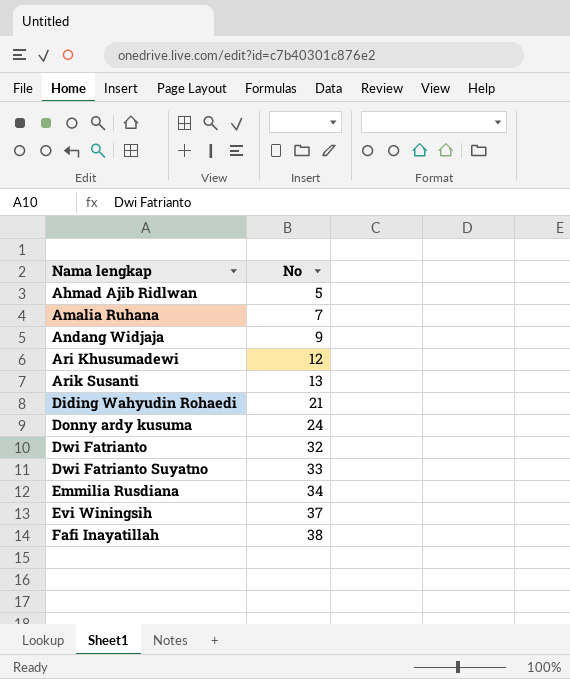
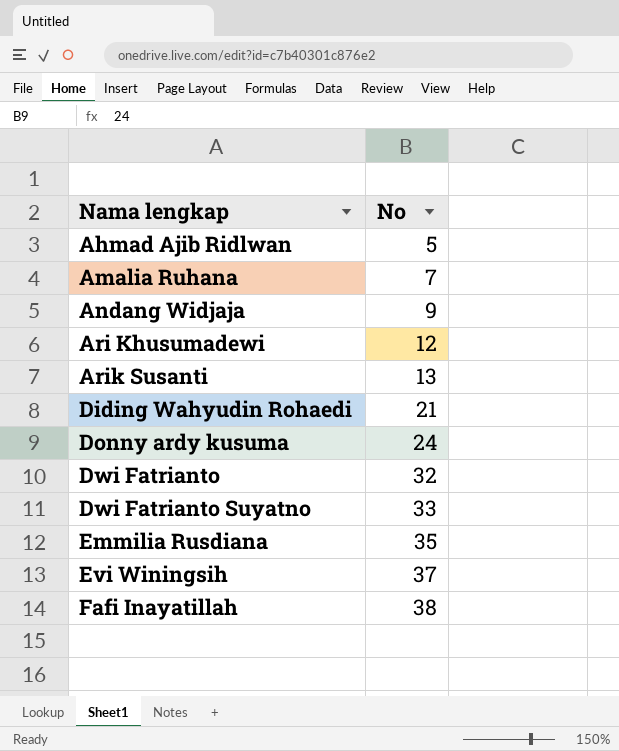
Emmilia Rusdiana | No: 34 -> 35

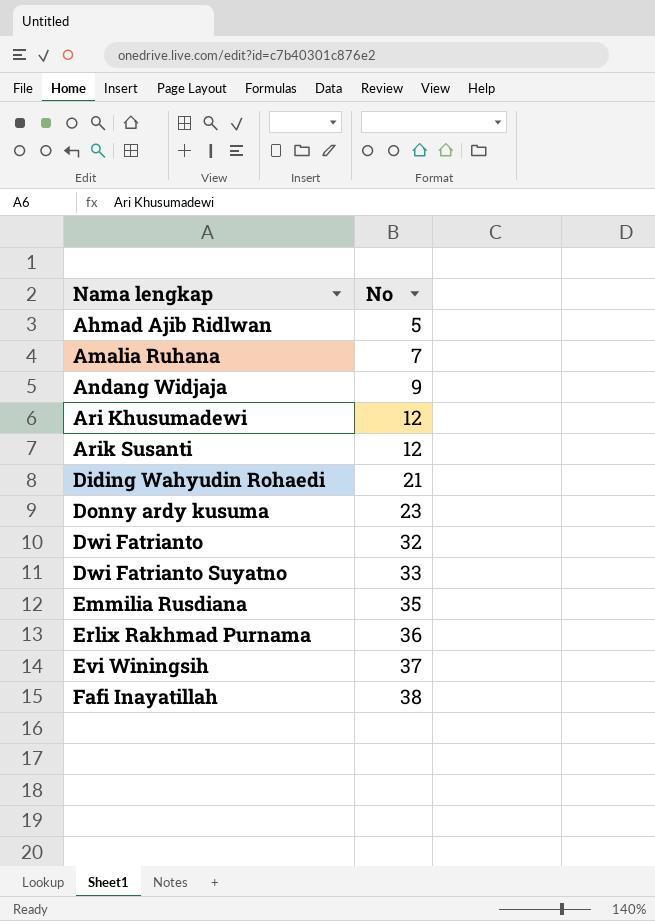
Arik Susanti | No: 13 -> 12
Donny ardy kusuma | No: 24 -> 23
row Erlix Rakhmad Purnama: none -> 36

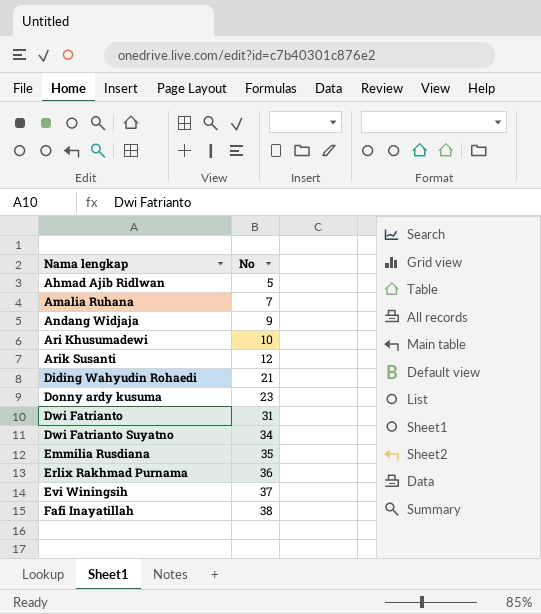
Ari Khusumadewi | No: 12 -> 10
Dwi Fatrianto | No: 32 -> 31
Dwi Fatrianto Suyatno | No: 33 -> 34

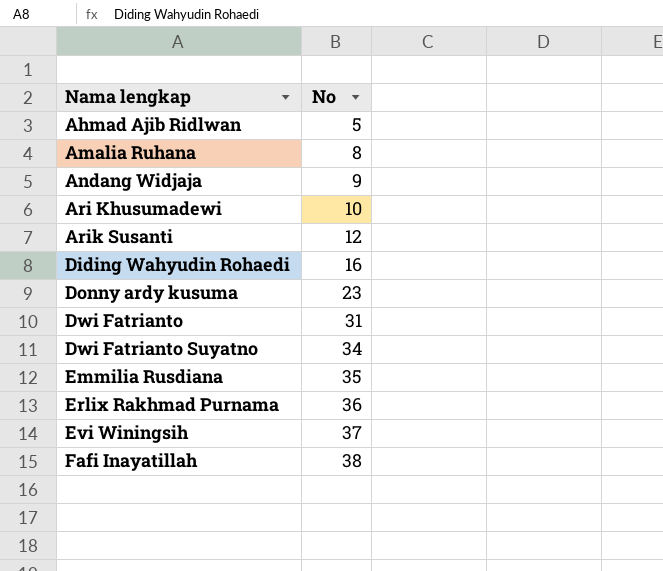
Amalia Ruhana | No: 7 -> 8
Diding Wahyudin Rohaedi | No: 21 -> 16

